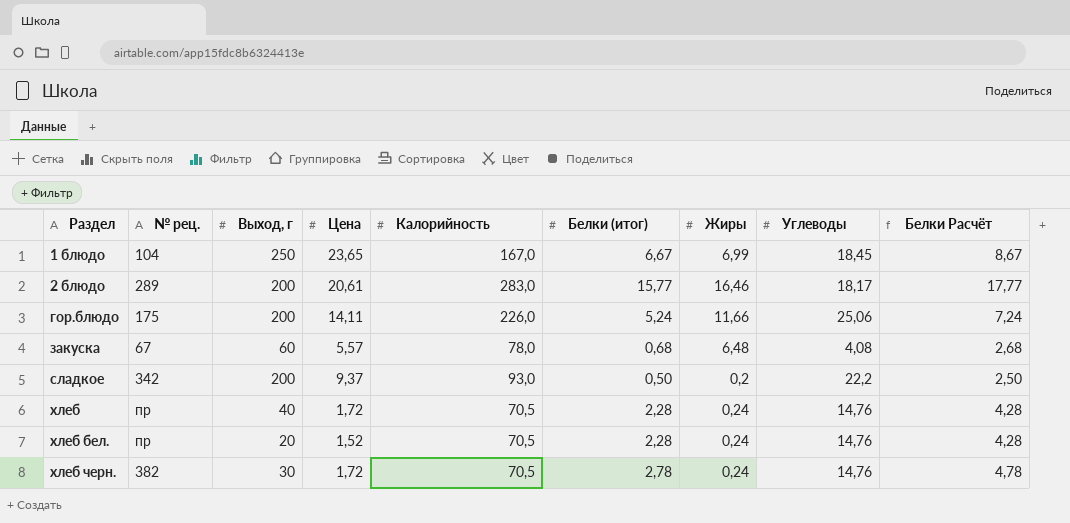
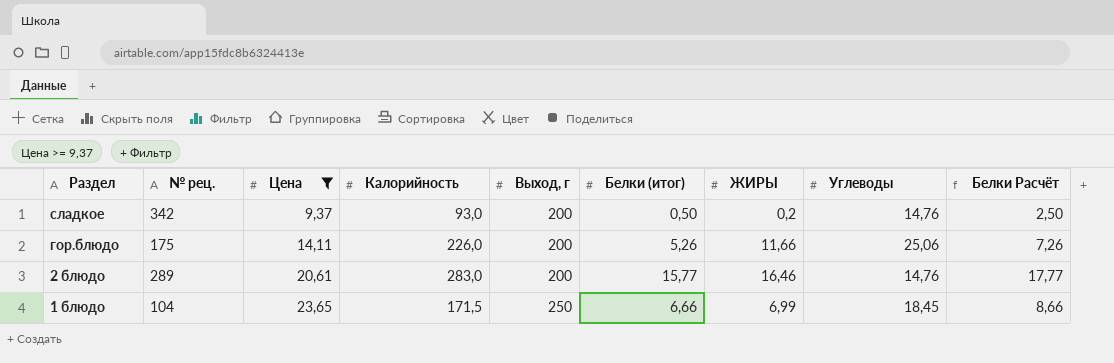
filter: none -> Цена >= 9,37
row order: Раздел ascending -> Раздел descending
column Выход, г | position: 3 -> 5
column name: Жиры -> ЖИРЫ
сладкое | Углеводы: 22,2 -> 14,76
гор.блюдо | Белки (итог): 5,24 -> 5,26
гор.блюдо | Белки Расчёт: 7,24 -> 7,26
2 блюдо | Углеводы: 18,17 -> 14,76
1 блюдо | Калорийность: 167,0 -> 171,5
1 блюдо | Белки (итог): 6,67 -> 6,66
1 блюдо | Белки Расчёт: 8,67 -> 8,66

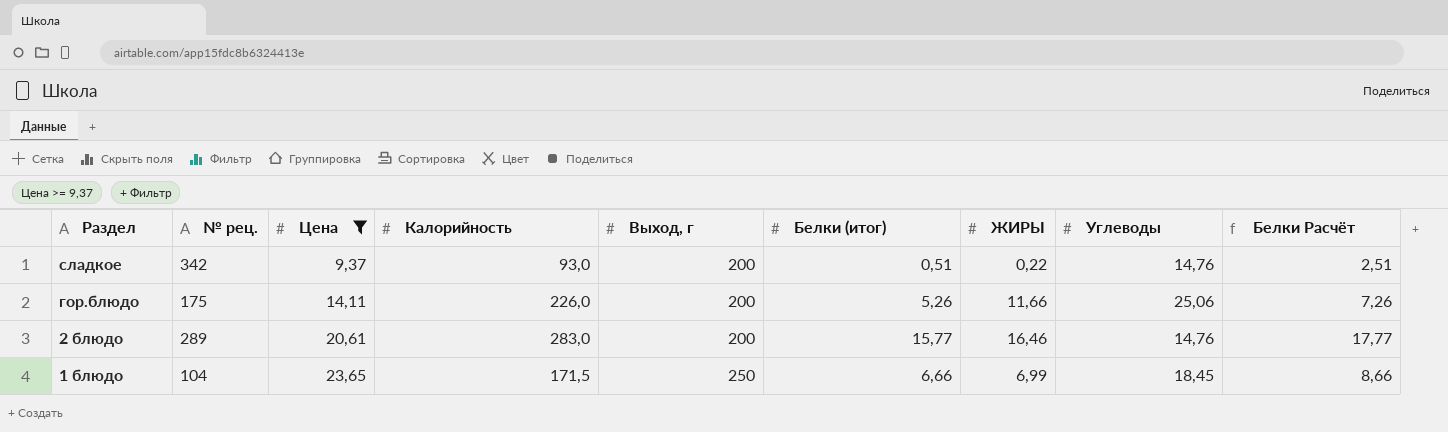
сладкое | Белки (итог): 0,50 -> 0,51
сладкое | ЖИРЫ: 0,2 -> 0,22
сладкое | Белки Расчёт: 2,50 -> 2,51

